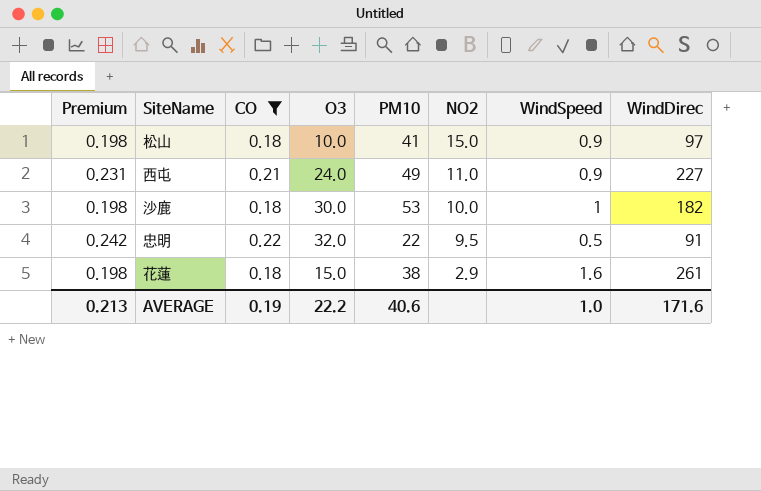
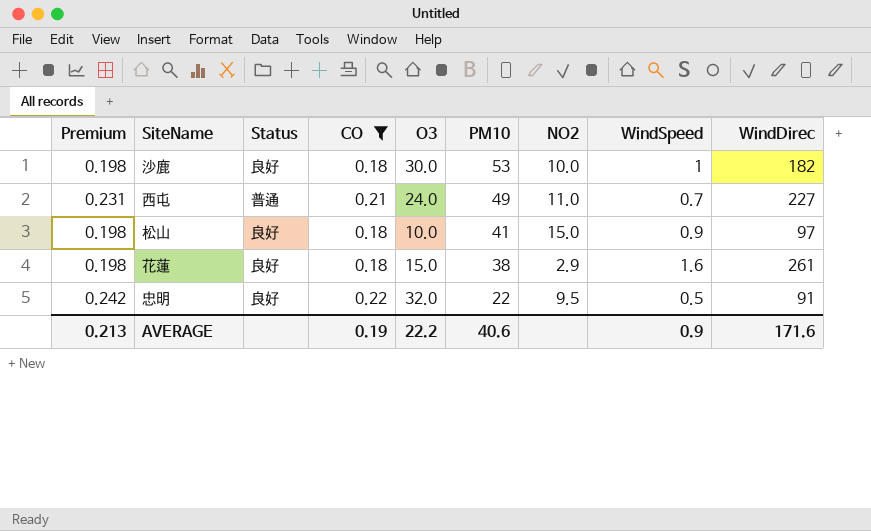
row order: NO2 descending -> PM10 descending
column Status | position: none -> 3
西屯 | WindSpeed: 0.9 -> 0.7
AVERAGE | WindSpeed: 1.0 -> 0.9

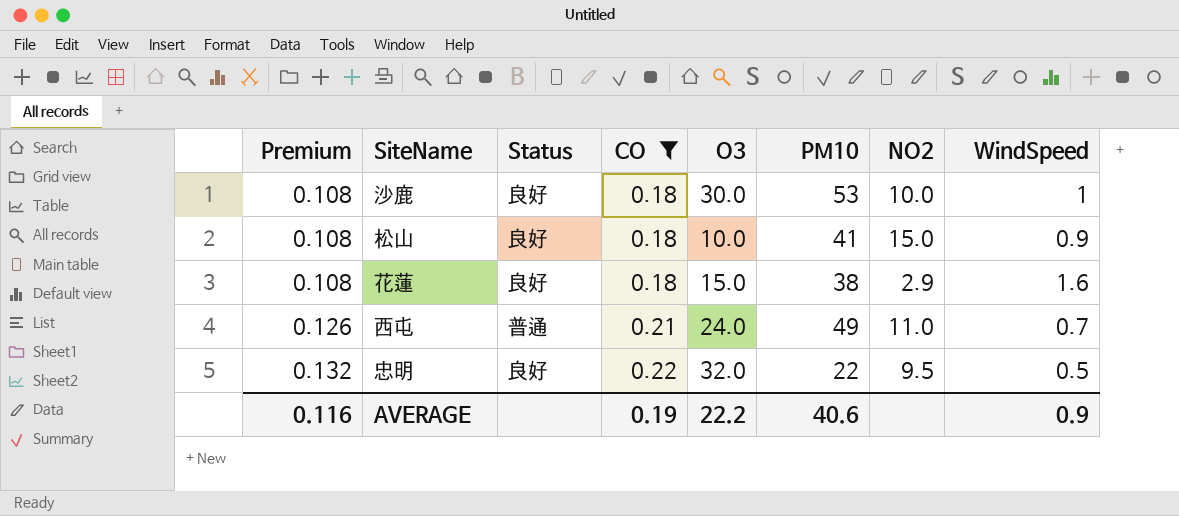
row order: PM10 descending -> Premium ascending
column WindDirec | position: 9 -> none
column Premium | formula: [CO] * 1.1 -> [CO] * 0.6
AVERAGE | Premium: 0.213 -> 0.116

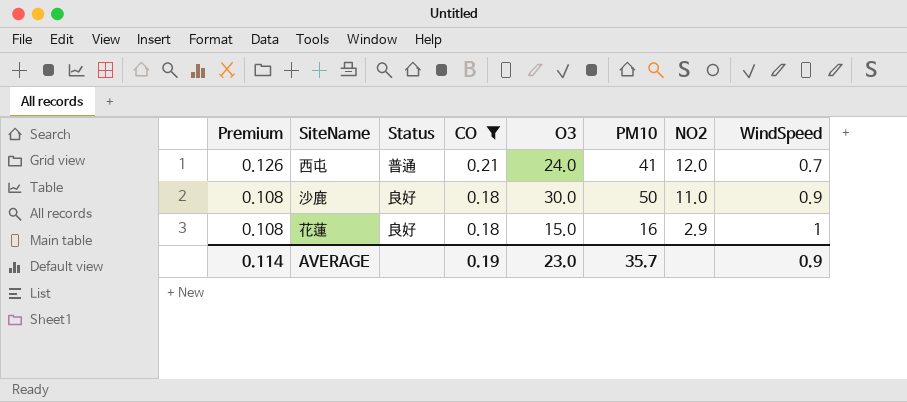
row order: Premium ascending -> Premium descending
row 松山: 0.108 | 良好 | 0.18 | 10.0 | 41 | 15.0 | 0.9 -> none
row 忠明: 0.132 | 良好 | 0.22 | 32.0 | 22 | 9.5 | 0.5 -> none
西屯 | PM10: 49 -> 41
西屯 | NO2: 11.0 -> 12.0
沙鹿 | PM10: 53 -> 50
沙鹿 | NO2: 10.0 -> 11.0
沙鹿 | WindSpeed: 1 -> 0.9
花蓮 | PM10: 38 -> 16
花蓮 | WindSpeed: 1.6 -> 1
AVERAGE | Premium: 0.116 -> 0.114
AVERAGE | O3: 22.2 -> 23.0
AVERAGE | PM10: 40.6 -> 35.7

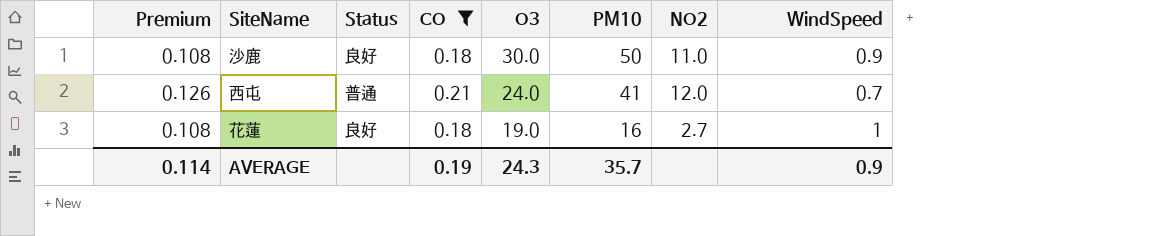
row order: Premium descending -> O3 descending
花蓮 | O3: 15.0 -> 19.0
花蓮 | NO2: 2.9 -> 2.7
AVERAGE | O3: 23.0 -> 24.3

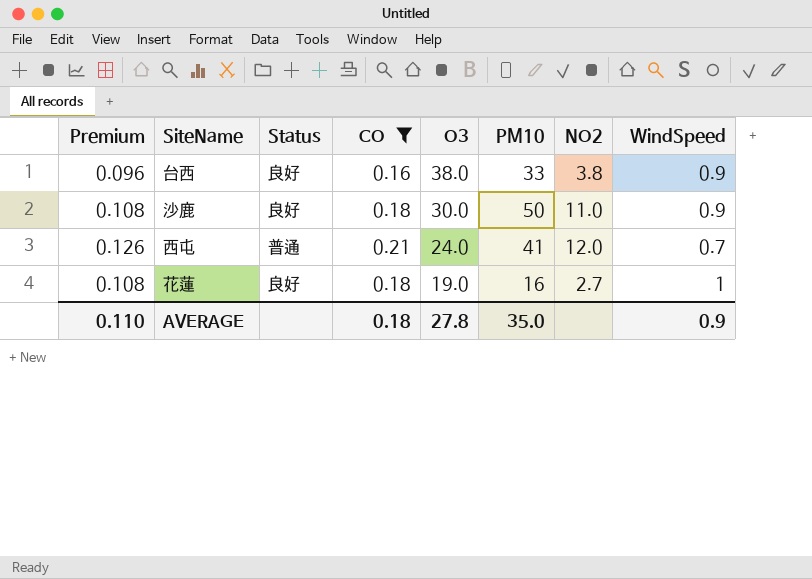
row 台西: none -> 0.096 | 良好 | 0.16 | 38.0 | 33 | 3.8 | 0.9
AVERAGE | Premium: 0.114 -> 0.110
AVERAGE | CO: 0.19 -> 0.18
AVERAGE | O3: 24.3 -> 27.8
AVERAGE | PM10: 35.7 -> 35.0

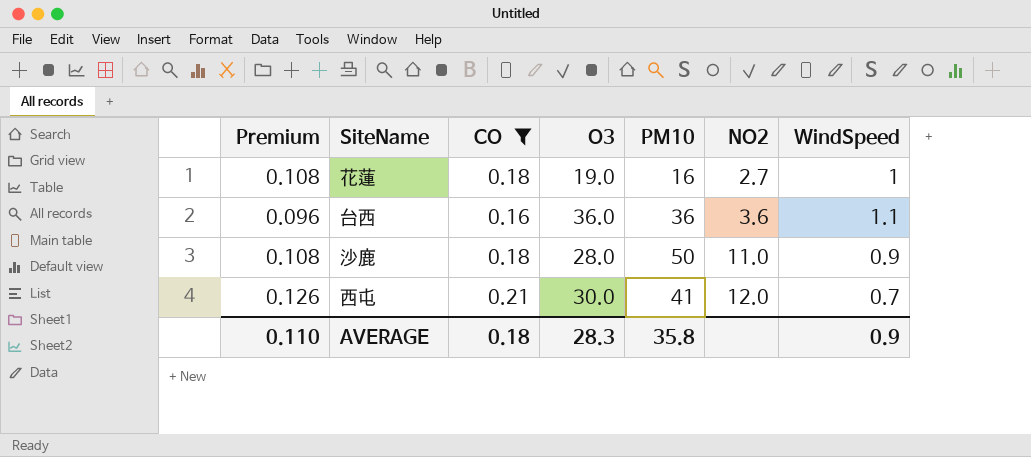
row order: O3 descending -> NO2 ascending
column Status | position: 3 -> none
台西 | O3: 38.0 -> 36.0
台西 | PM10: 33 -> 36
台西 | NO2: 3.8 -> 3.6
台西 | WindSpeed: 0.9 -> 1.1
沙鹿 | O3: 30.0 -> 28.0
西屯 | O3: 24.0 -> 30.0
AVERAGE | O3: 27.8 -> 28.3
AVERAGE | PM10: 35.0 -> 35.8

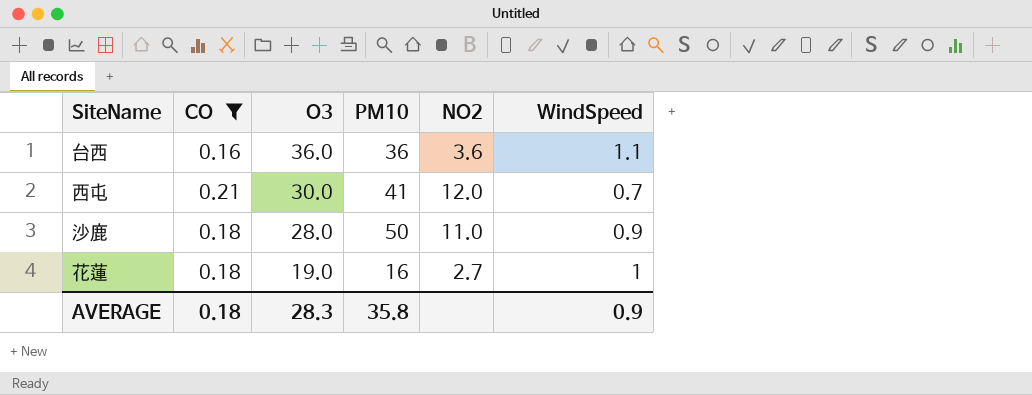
row order: NO2 ascending -> O3 descending
column Premium | formula: [CO] * 0.6 -> none

